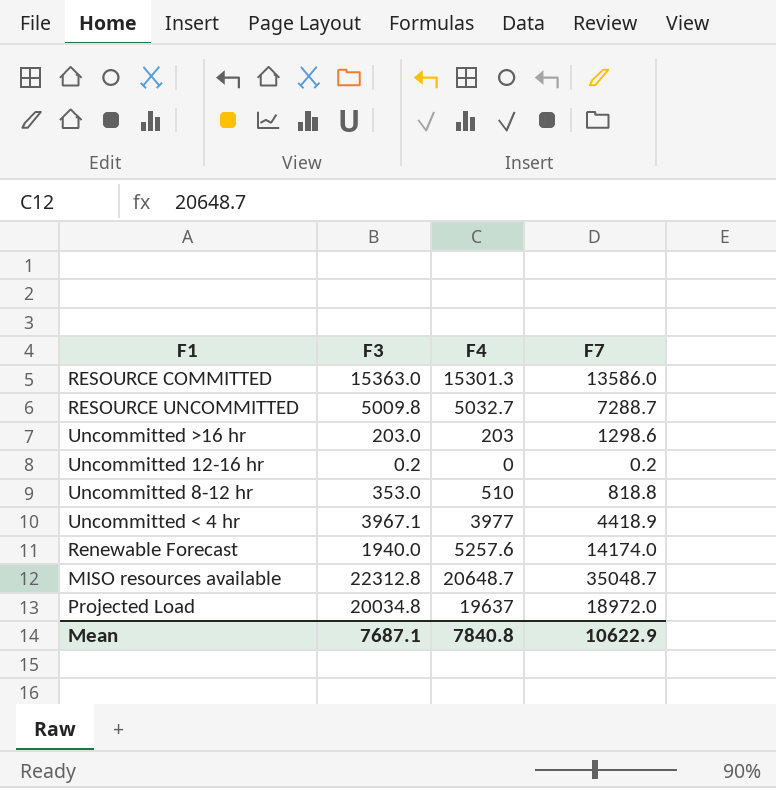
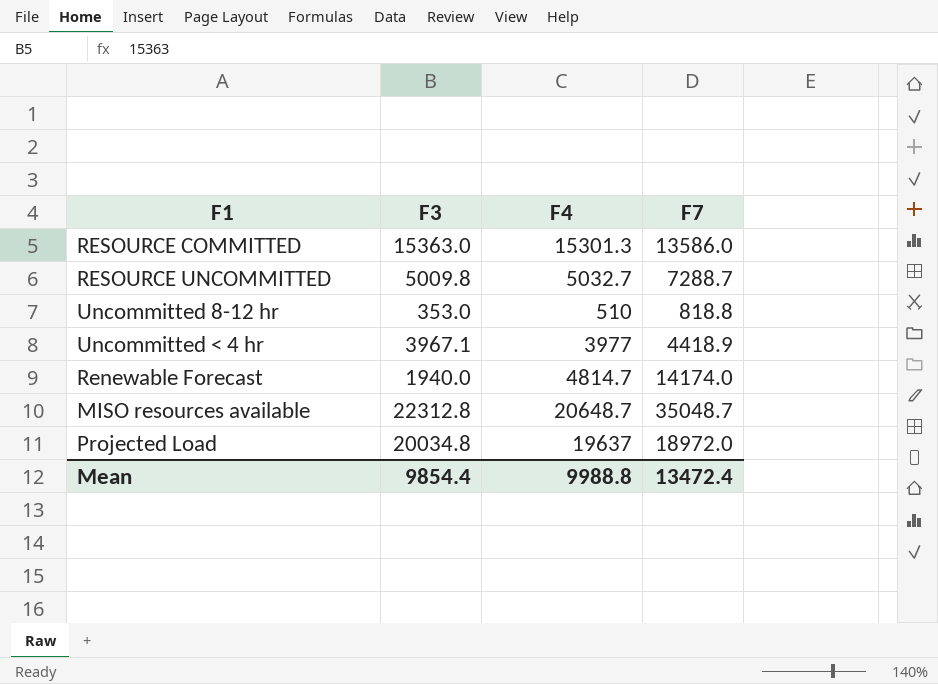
row Uncommitted >16 hr: 203.0 | 203 | 1298.6 -> none
row Uncommitted 12-16 hr: 0.2 | 0 | 0.2 -> none
Renewable Forecast | F4: 5257.6 -> 4814.7
Mean | F3: 7687.1 -> 9854.4
Mean | F4: 7840.8 -> 9988.8
Mean | F7: 10622.9 -> 13472.4

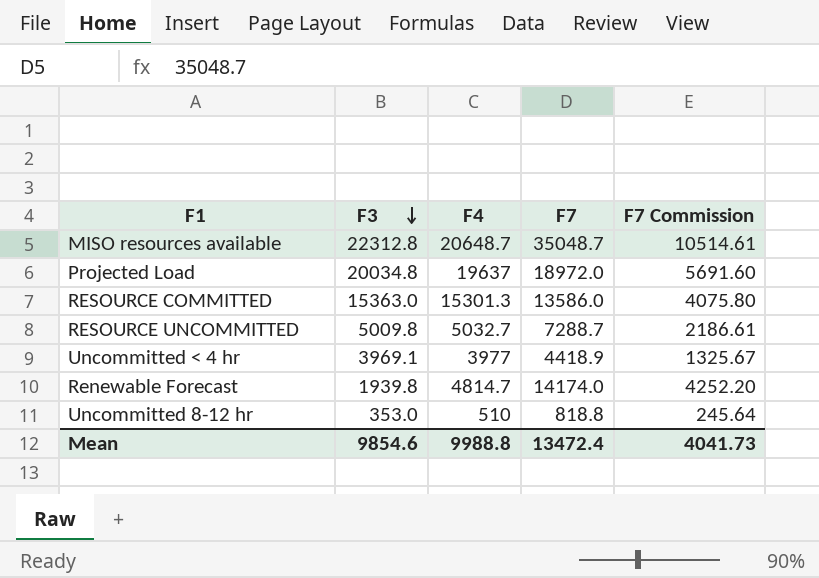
row order: none -> F3 descending
column F7 Commission | formula: none -> [F7] * 0.3
Uncommitted < 4 hr | F3: 3967.1 -> 3969.1
Renewable Forecast | F3: 1940.0 -> 1939.8
Mean | F3: 9854.4 -> 9854.6

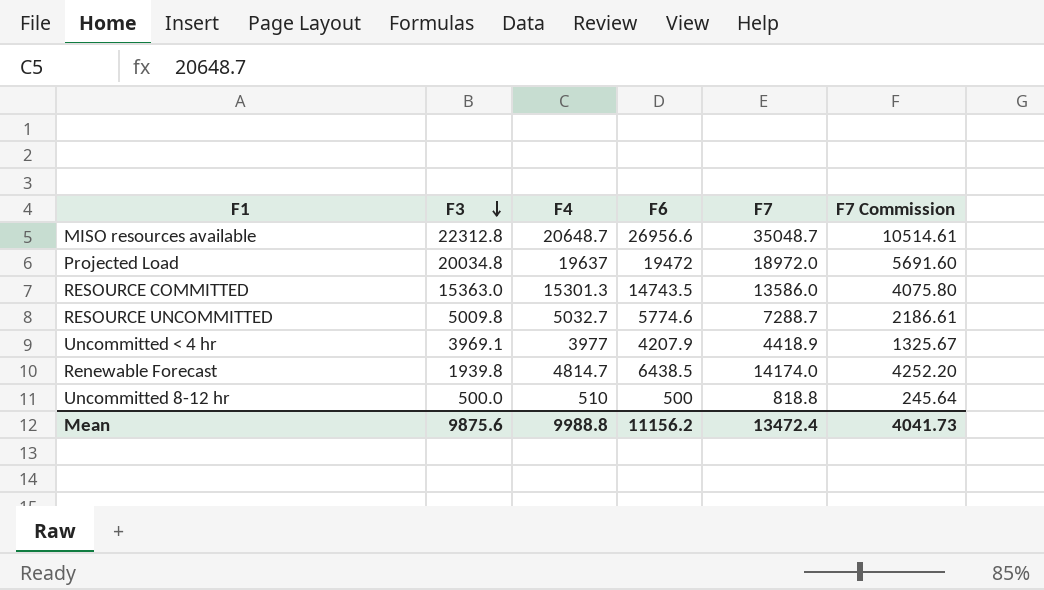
column F6 | position: none -> 4
Uncommitted 8-12 hr | F3: 353.0 -> 500.0
Mean | F3: 9854.6 -> 9875.6

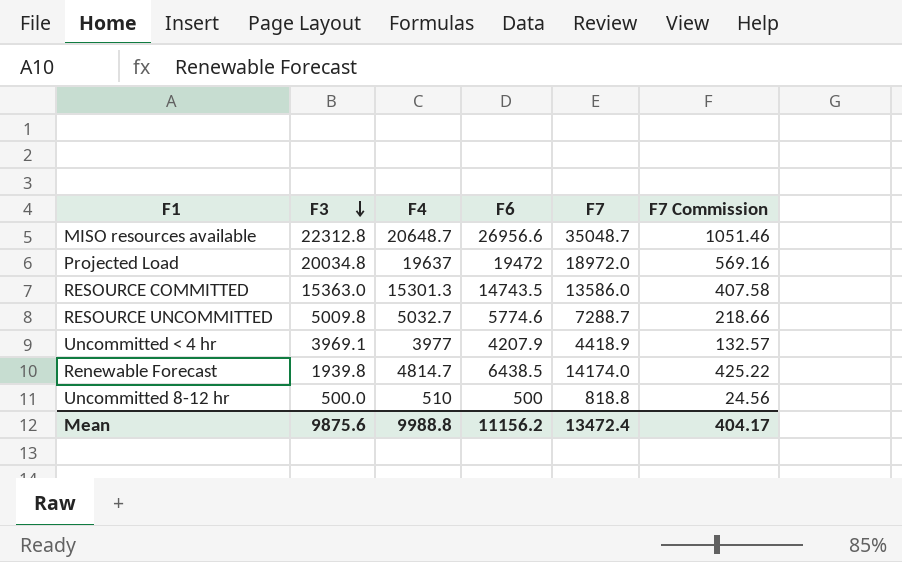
column F7 Commission | formula: [F7] * 0.3 -> [F7] * 0.03
Mean | F7 Commission: 4041.73 -> 404.17

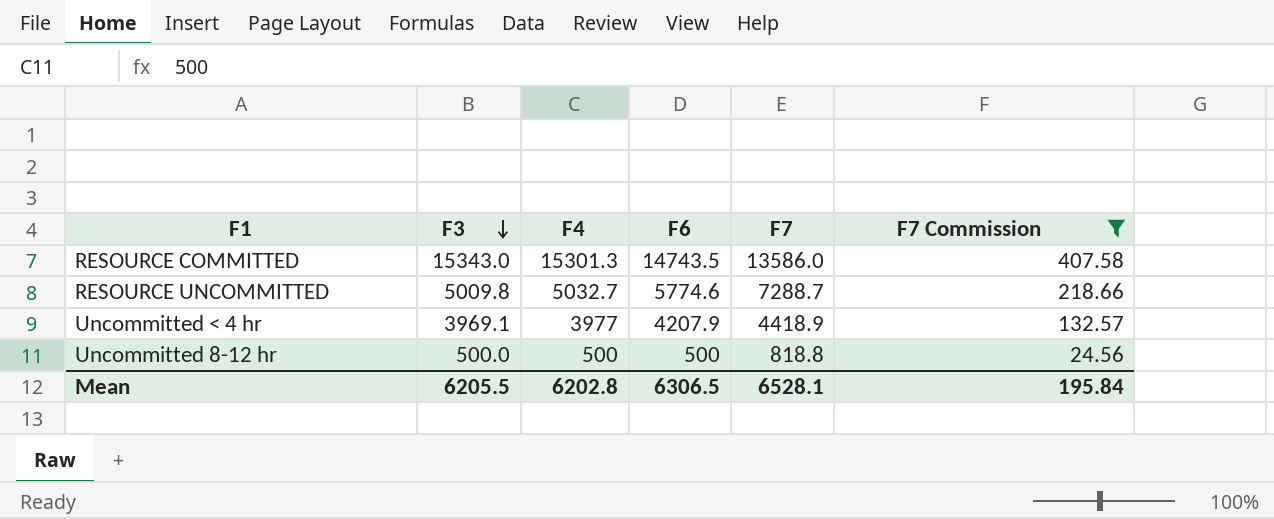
filter: none -> F7 Commission <= 407.58
RESOURCE COMMITTED | F3: 15363.0 -> 15343.0
Uncommitted 8-12 hr | F4: 510 -> 500
Mean | F3: 9875.6 -> 6205.5
Mean | F4: 9988.8 -> 6202.8
Mean | F6: 11156.2 -> 6306.5
Mean | F7: 13472.4 -> 6528.1
Mean | F7 Commission: 404.17 -> 195.84

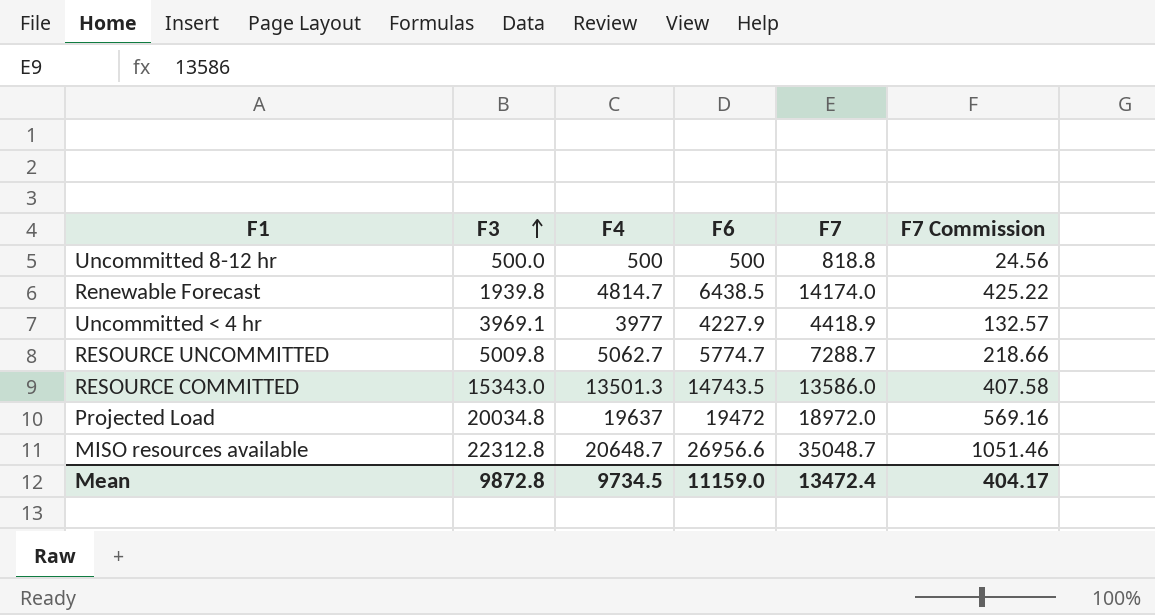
filter: F7 Commission <= 407.58 -> none
row order: F3 descending -> F3 ascending
Uncommitted < 4 hr | F6: 4207.9 -> 4227.9
RESOURCE UNCOMMITTED | F4: 5032.7 -> 5062.7
RESOURCE UNCOMMITTED | F6: 5774.6 -> 5774.7
RESOURCE COMMITTED | F4: 15301.3 -> 13501.3
Mean | F3: 6205.5 -> 9872.8
Mean | F4: 6202.8 -> 9734.5
Mean | F6: 6306.5 -> 11159.0
Mean | F7: 6528.1 -> 13472.4
Mean | F7 Commission: 195.84 -> 404.17

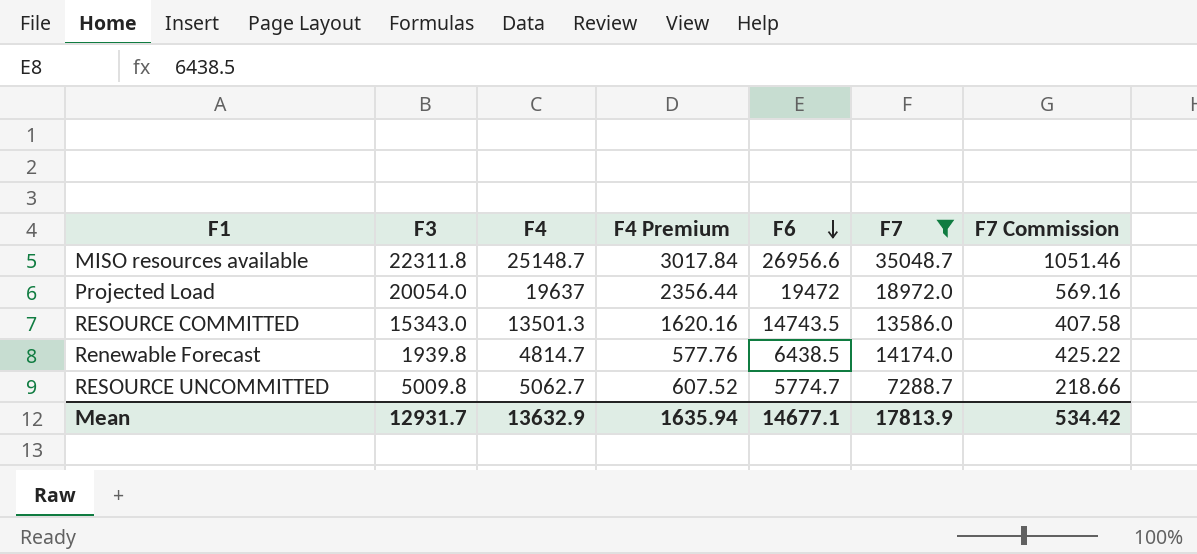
filter: none -> F7 >= 7288.7
row order: F3 ascending -> F6 descending
column F4 Premium | formula: none -> [F4] * 0.12
MISO resources available | F3: 22312.8 -> 22311.8
MISO resources available | F4: 20648.7 -> 25148.7
Projected Load | F3: 20034.8 -> 20054.0
Mean | F3: 9872.8 -> 12931.7
Mean | F4: 9734.5 -> 13632.9
Mean | F6: 11159.0 -> 14677.1
Mean | F7: 13472.4 -> 17813.9
Mean | F7 Commission: 404.17 -> 534.42

